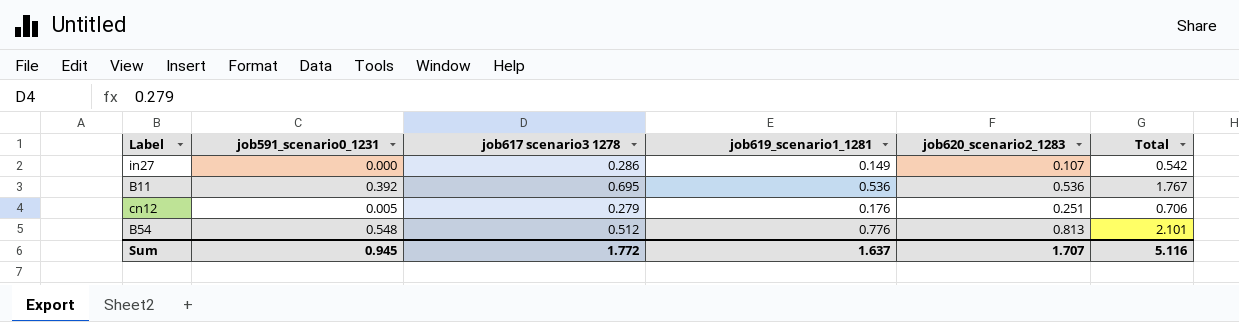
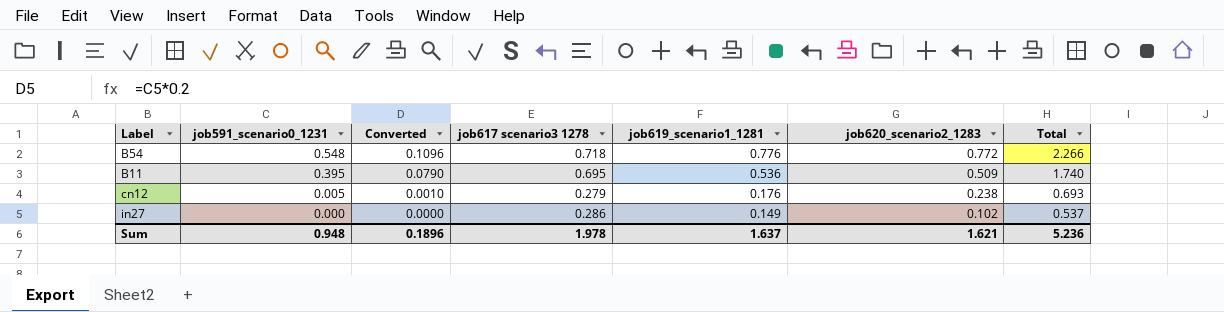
row order: none -> job591_scenario0_1231 descending
column Converted | formula: none -> [job591_scenario0_1231] * 0.2
B54 | job617 scenario3 1278: 0.512 -> 0.718
B54 | job620_scenario2_1283: 0.813 -> 0.772
B54 | Total: 2.101 -> 2.266
B11 | job591_scenario0_1231: 0.392 -> 0.395
B11 | job620_scenario2_1283: 0.536 -> 0.509
B11 | Total: 1.767 -> 1.740
cn12 | job620_scenario2_1283: 0.251 -> 0.238
cn12 | Total: 0.706 -> 0.693
in27 | job620_scenario2_1283: 0.107 -> 0.102
in27 | Total: 0.542 -> 0.537
Sum | job591_scenario0_1231: 0.945 -> 0.948
Sum | job617 scenario3 1278: 1.772 -> 1.978
Sum | job620_scenario2_1283: 1.707 -> 1.621
Sum | Total: 5.116 -> 5.236

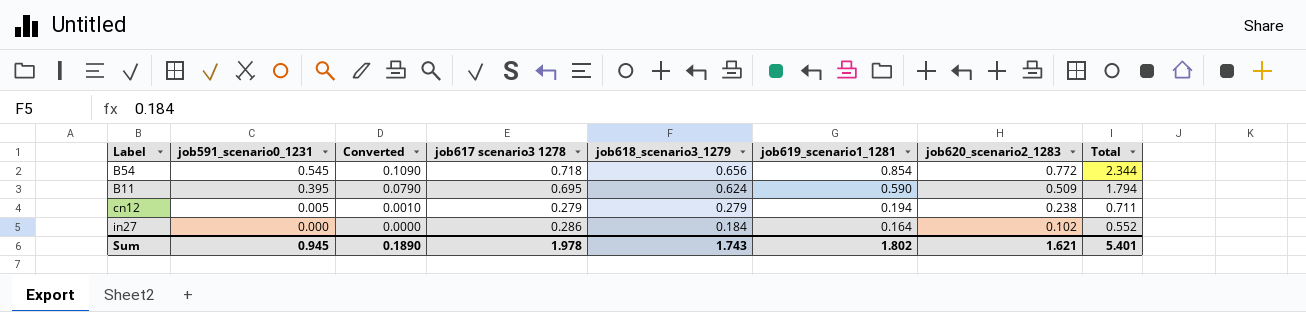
column job618_scenario3_1279 | position: none -> 5
B54 | job591_scenario0_1231: 0.548 -> 0.545
B54 | Converted: 0.1096 -> 0.1090
B54 | job619_scenario1_1281: 0.776 -> 0.854
B54 | Total: 2.266 -> 2.344
B11 | job619_scenario1_1281: 0.536 -> 0.590
B11 | Total: 1.740 -> 1.794
cn12 | job619_scenario1_1281: 0.176 -> 0.194
cn12 | Total: 0.693 -> 0.711
in27 | job619_scenario1_1281: 0.149 -> 0.164
in27 | Total: 0.537 -> 0.552
Sum | job591_scenario0_1231: 0.948 -> 0.945
Sum | Converted: 0.1896 -> 0.1890
Sum | job619_scenario1_1281: 1.637 -> 1.802
Sum | Total: 5.236 -> 5.401

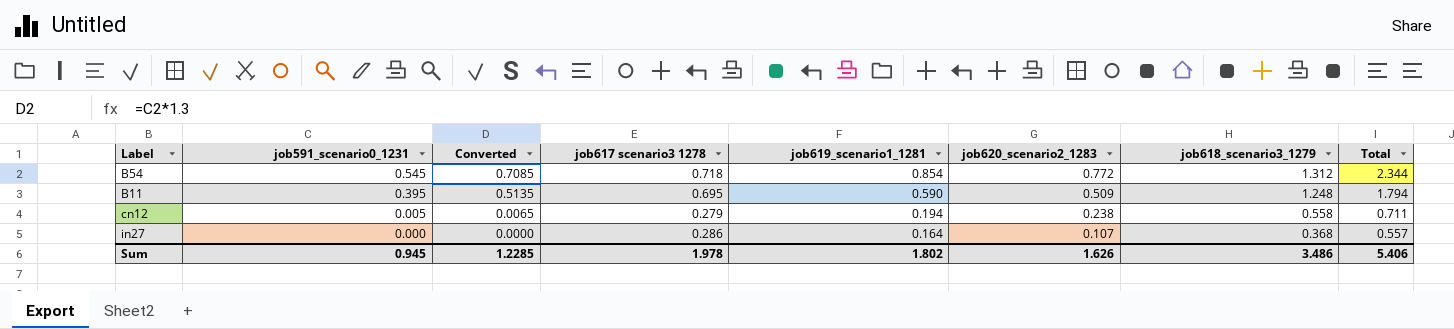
column Converted | formula: [job591_scenario0_1231] * 0.2 -> [job591_scenario0_1231] * 1.3
column job618_scenario3_1279 | position: 5 -> 7
B54 | job618_scenario3_1279: 0.656 -> 1.312
B11 | job618_scenario3_1279: 0.624 -> 1.248
cn12 | job618_scenario3_1279: 0.279 -> 0.558
in27 | job620_scenario2_1283: 0.102 -> 0.107
in27 | job618_scenario3_1279: 0.184 -> 0.368
in27 | Total: 0.552 -> 0.557
Sum | Converted: 0.1890 -> 1.2285
Sum | job620_scenario2_1283: 1.621 -> 1.626
Sum | job618_scenario3_1279: 1.743 -> 3.486
Sum | Total: 5.401 -> 5.406

